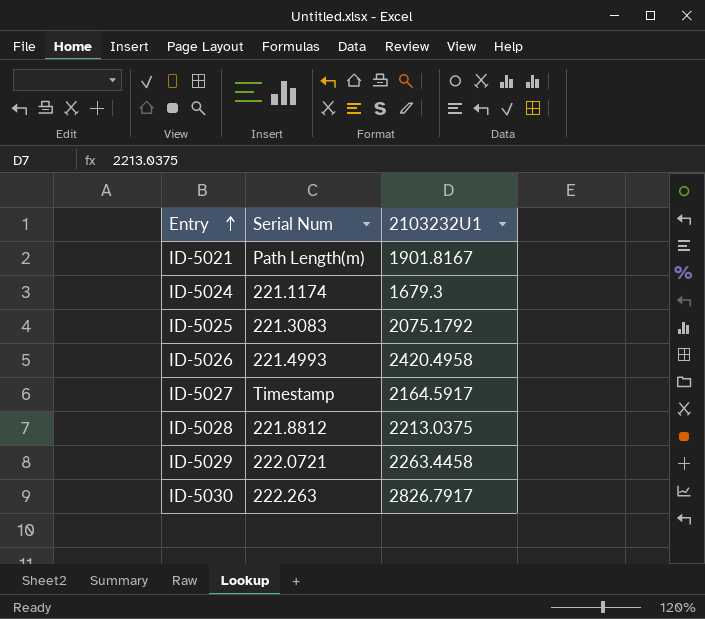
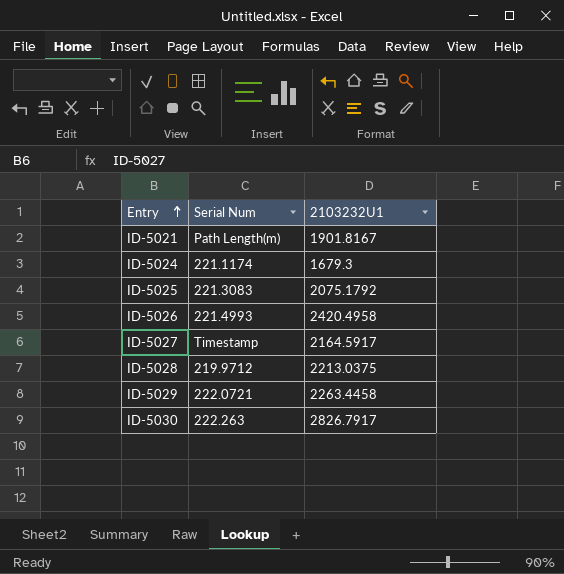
ID-5028 | Serial Num: 221.8812 -> 219.9712

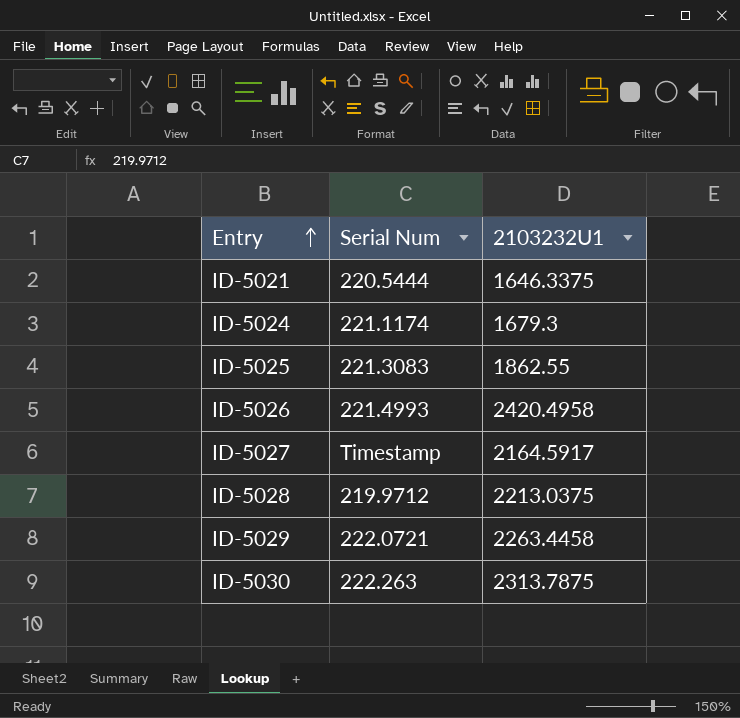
ID-5021 | Serial Num: Path Length(m) -> 220.5444
ID-5021 | 2103232U1: 1901.8167 -> 1646.3375
ID-5025 | 2103232U1: 2075.1792 -> 1862.55
ID-5030 | 2103232U1: 2826.7917 -> 2313.7875

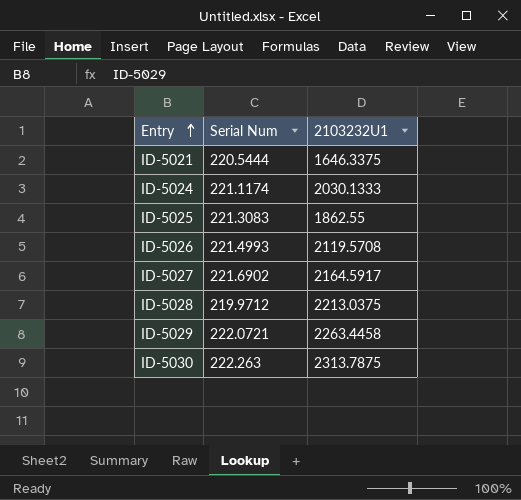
ID-5024 | 2103232U1: 1679.3 -> 2030.1333
ID-5026 | 2103232U1: 2420.4958 -> 2119.5708
ID-5027 | Serial Num: Timestamp -> 221.6902

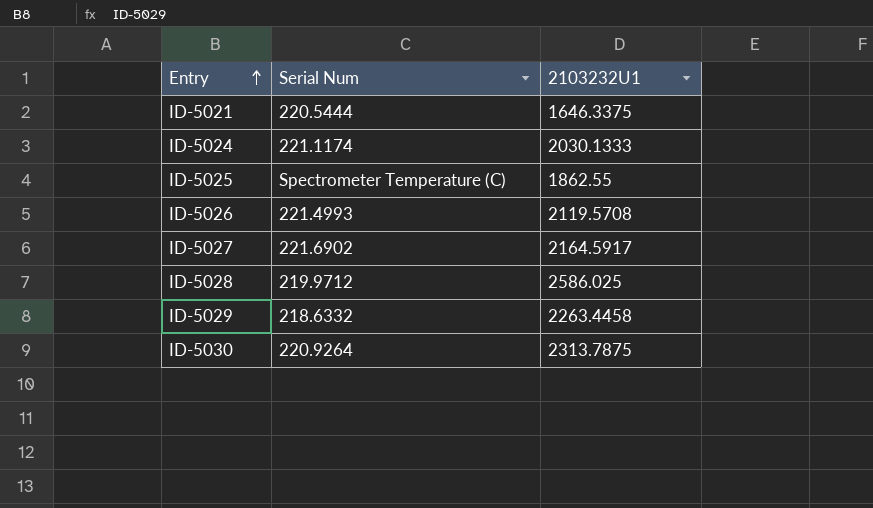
ID-5025 | Serial Num: 221.3083 -> Spectrometer Temperature (C)
ID-5028 | 2103232U1: 2213.0375 -> 2586.025
ID-5029 | Serial Num: 222.0721 -> 218.6332
ID-5030 | Serial Num: 222.263 -> 220.9264

